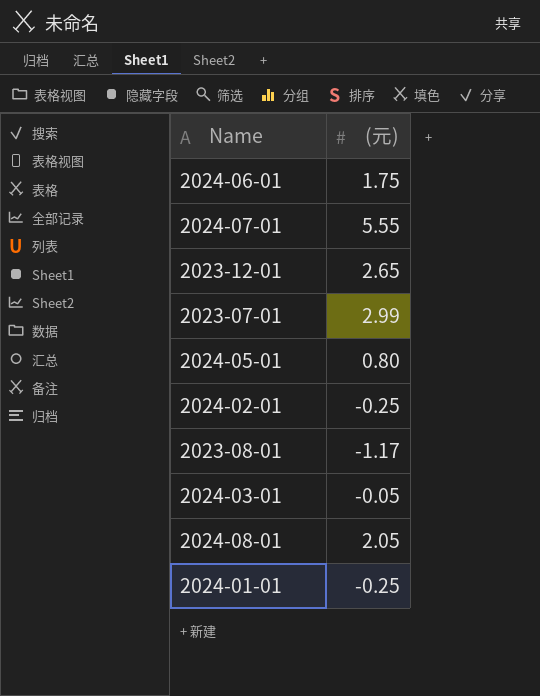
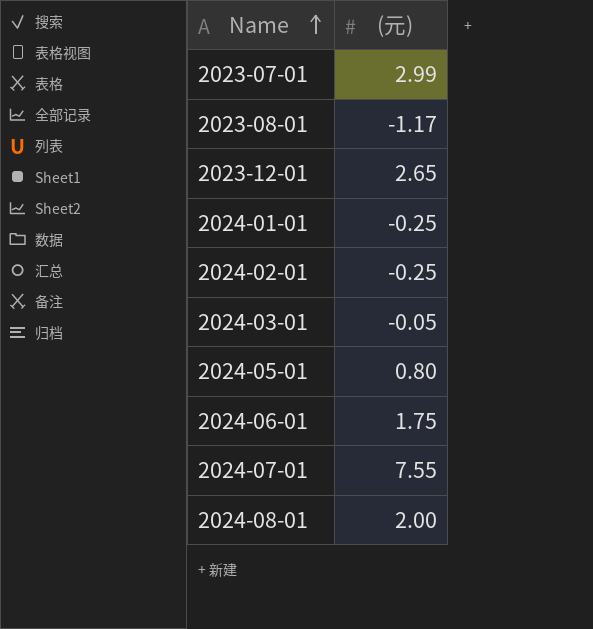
row order: none -> Name ascending
2024-07-01 | (元): 5.55 -> 7.55
2024-08-01 | (元): 2.05 -> 2.00

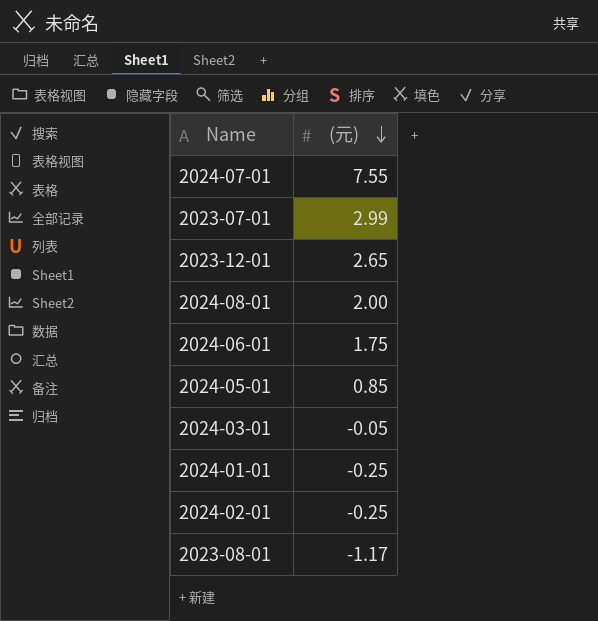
row order: Name ascending -> (元) descending
2024-05-01 | (元): 0.80 -> 0.85

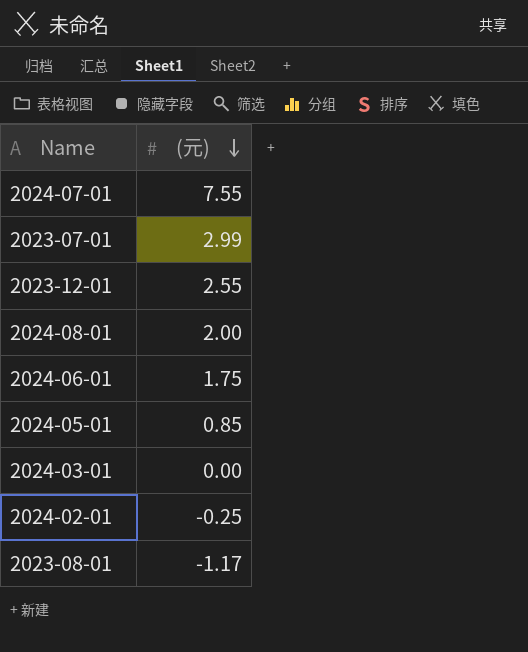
row 2024-01-01: -0.25 -> none
2023-12-01 | (元): 2.65 -> 2.55
2024-03-01 | (元): -0.05 -> 0.00

